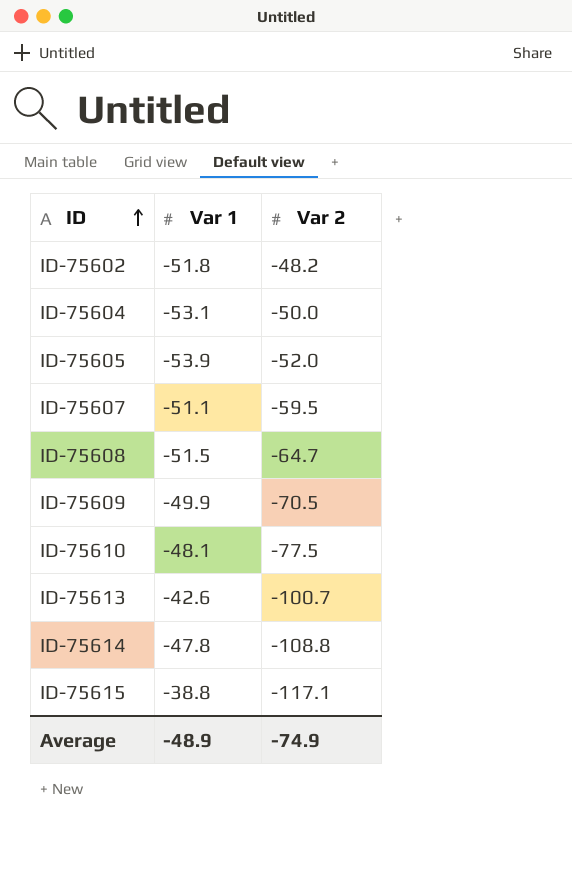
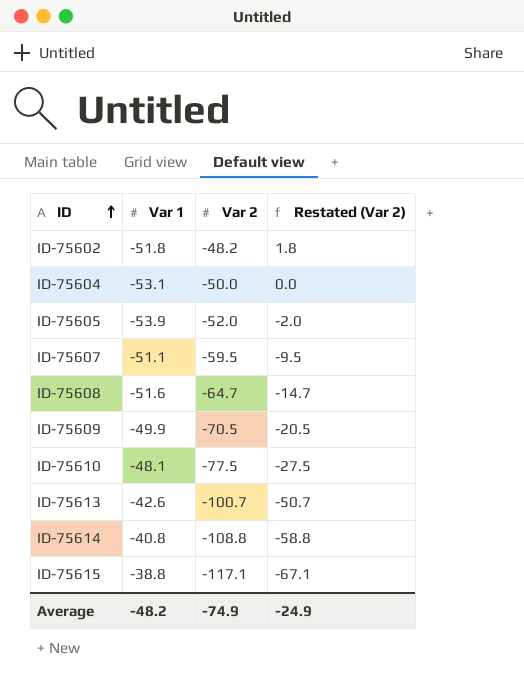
column Restated (Var 2) | formula: none -> [Var 2] + 50
ID-75608 | Var 1: -51.5 -> -51.6
ID-75614 | Var 1: -47.8 -> -40.8
Average | Var 1: -48.9 -> -48.2

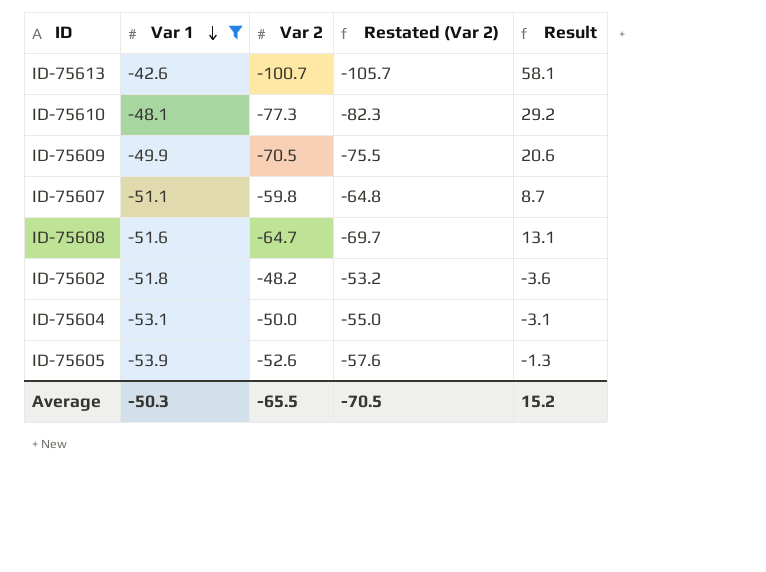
filter: none -> Var 1 <= -42.6
row order: ID ascending -> Var 1 descending
column Restated (Var 2) | formula: [Var 2] + 50 -> [Var 2] - 5
column Result | formula: none -> [Var 1] - [Var 2]
ID-75610 | Var 2: -77.5 -> -77.3
ID-75607 | Var 2: -59.5 -> -59.8
ID-75605 | Var 2: -52.0 -> -52.6
Average | Var 1: -48.2 -> -50.3
Average | Var 2: -74.9 -> -65.5
Average | Restated (Var 2): -24.9 -> -70.5

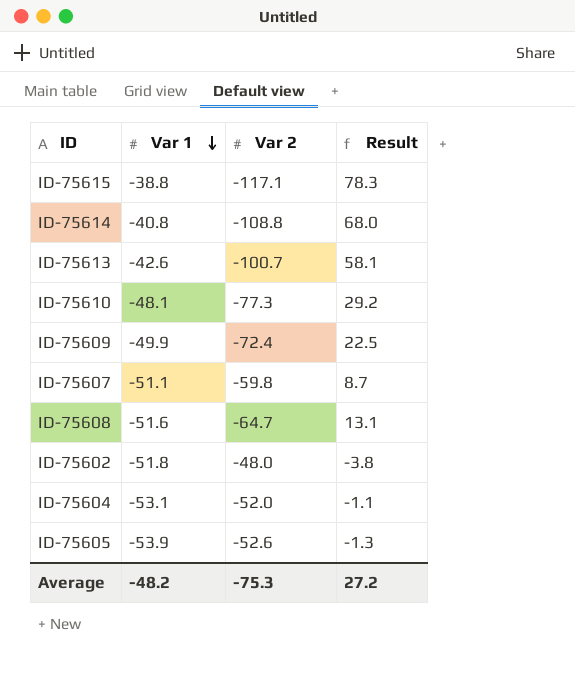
filter: Var 1 <= -42.6 -> none
column Restated (Var 2) | formula: [Var 2] - 5 -> none
ID-75609 | Var 2: -70.5 -> -72.4
ID-75609 | Result: 20.6 -> 22.5
ID-75602 | Var 2: -48.2 -> -48.0
ID-75602 | Result: -3.6 -> -3.8
ID-75604 | Var 2: -50.0 -> -52.0
ID-75604 | Result: -3.1 -> -1.1
Average | Var 1: -50.3 -> -48.2
Average | Var 2: -65.5 -> -75.3
Average | Result: 15.2 -> 27.2

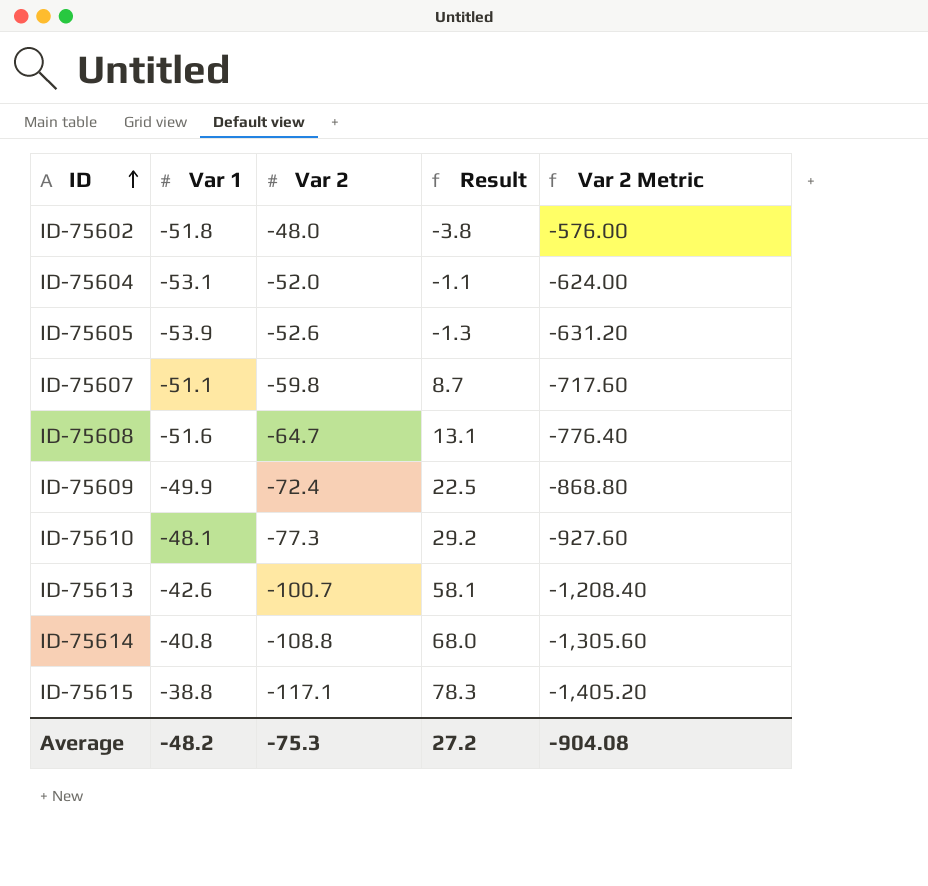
row order: Var 1 descending -> ID ascending
column Var 2 Metric | formula: none -> [Var 2] * 12

